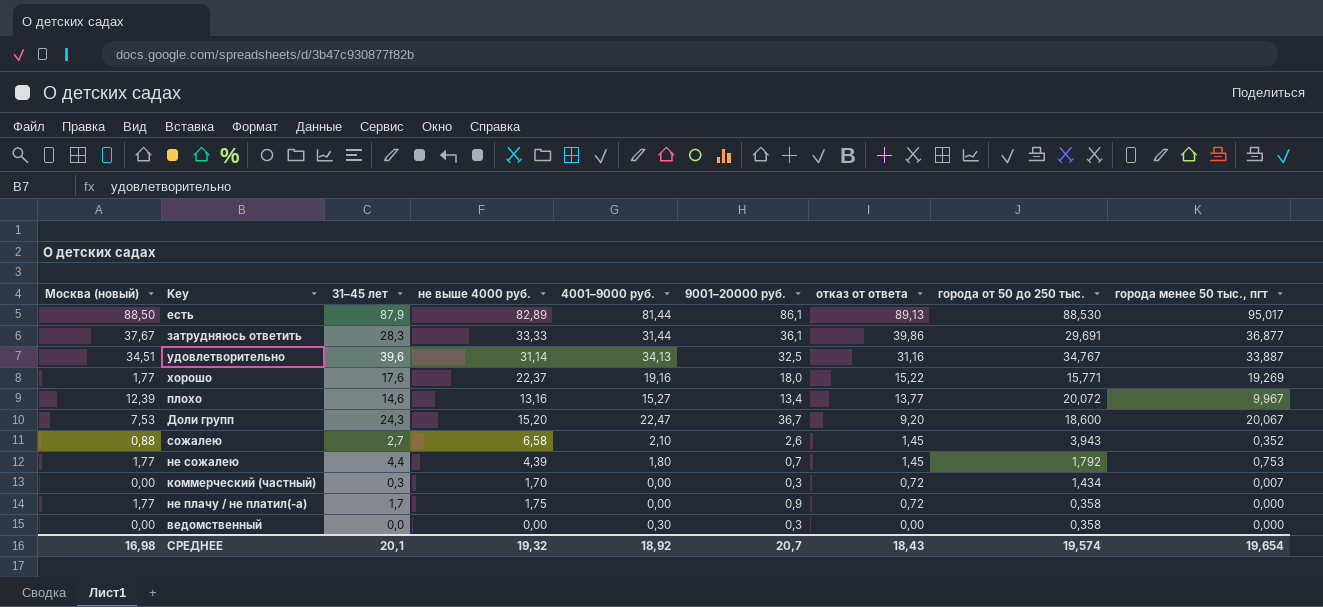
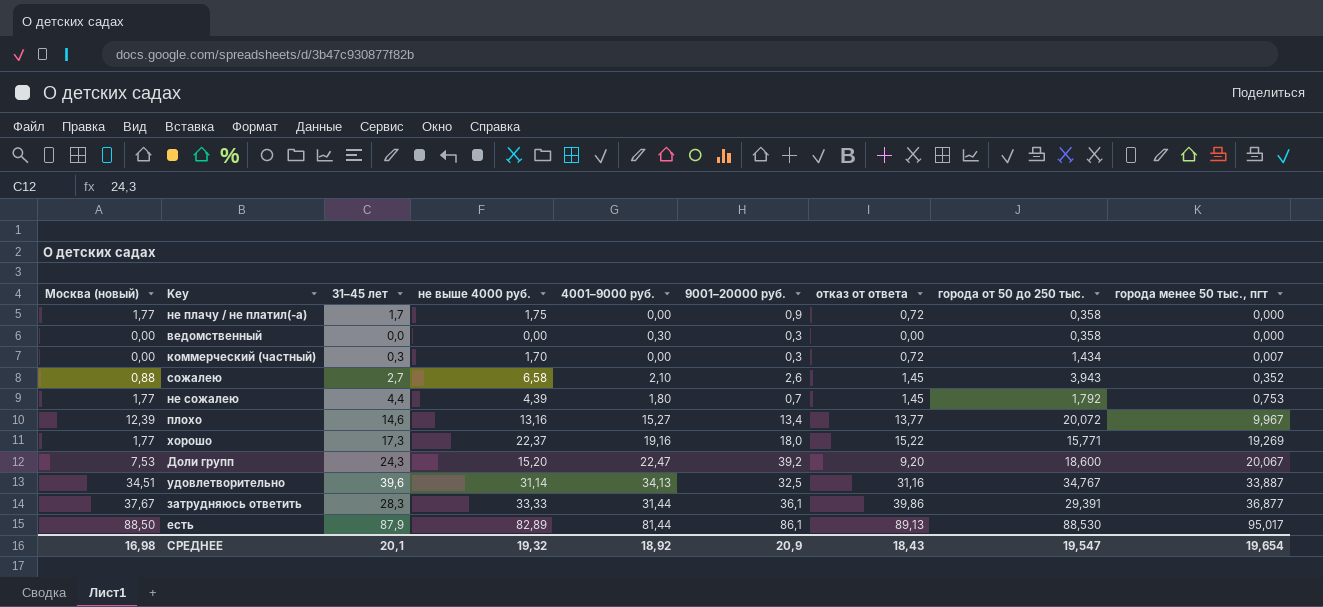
row order: отказ от ответа descending -> города менее 50 тыс., пгт ascending
хорошо | 31–45 лет: 17,6 -> 17,3
Доли групп | 9001–20000 руб.: 36,7 -> 39,2
затрудняюсь ответить | города от 50 до 250 тыс.: 29,691 -> 29,391
СРЕДНЕЕ | 9001–20000 руб.: 20,7 -> 20,9
СРЕДНЕЕ | города от 50 до 250 тыс.: 19,574 -> 19,547

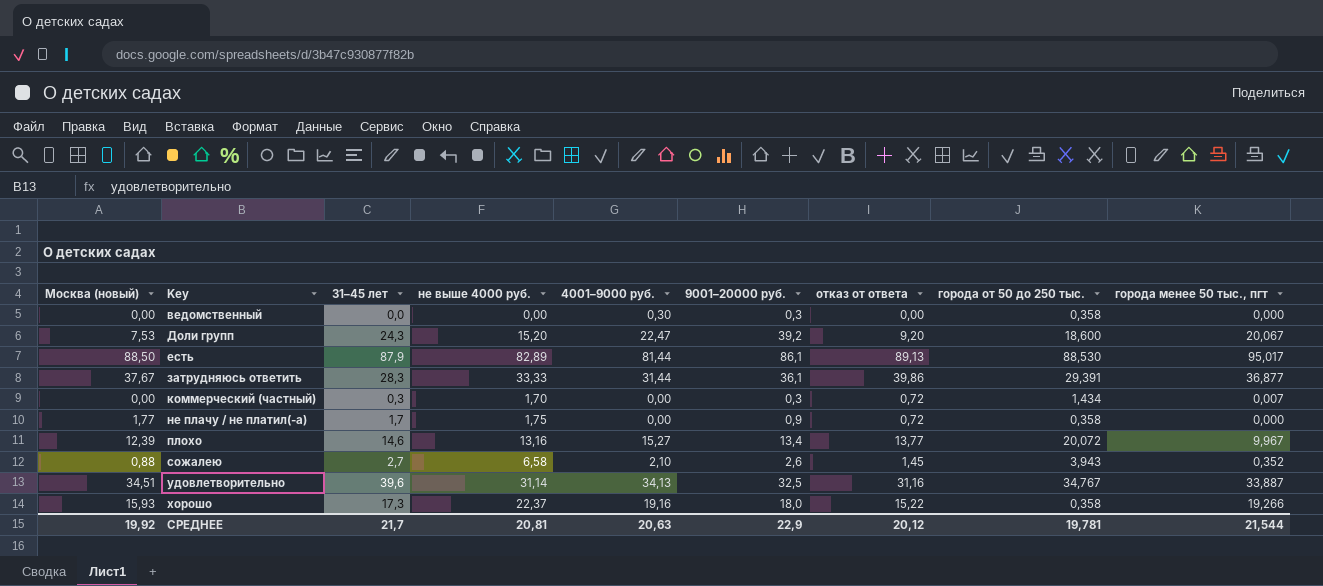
row order: города менее 50 тыс., пгт ascending -> Key ascending
row не сожалею: 1,77 | 4,4 | 4,39 | 1,80 | 0,7 | 1,45 | 1,792 | 0,753 -> none
хорошо | Москва (новый): 1,77 -> 15,93
хорошо | города от 50 до 250 тыс.: 15,771 -> 0,358
хорошо | города менее 50 тыс., пгт: 19,269 -> 19,266
СРЕДНЕЕ | Москва (новый): 16,98 -> 19,92
СРЕДНЕЕ | 31–45 лет: 20,1 -> 21,7
СРЕДНЕЕ | не выше 4000 руб.: 19,32 -> 20,81
СРЕДНЕЕ | 4001–9000 руб.: 18,92 -> 20,63
СРЕДНЕЕ | 9001–20000 руб.: 20,9 -> 22,9
СРЕДНЕЕ | отказ от ответа: 18,43 -> 20,12
СРЕДНЕЕ | города от 50 до 250 тыс.: 19,547 -> 19,781
СРЕДНЕЕ | города менее 50 тыс., пгт: 19,654 -> 21,544

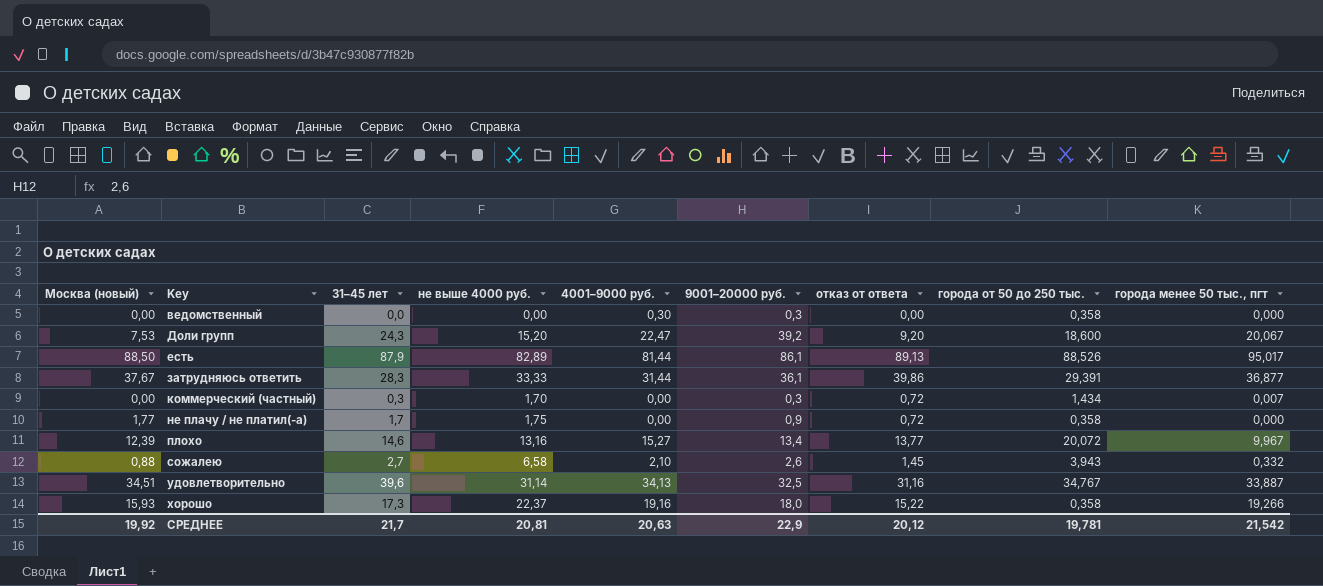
есть | города от 50 до 250 тыс.: 88,530 -> 88,526
сожалею | города менее 50 тыс., пгт: 0,352 -> 0,332
СРЕДНЕЕ | города менее 50 тыс., пгт: 21,544 -> 21,542

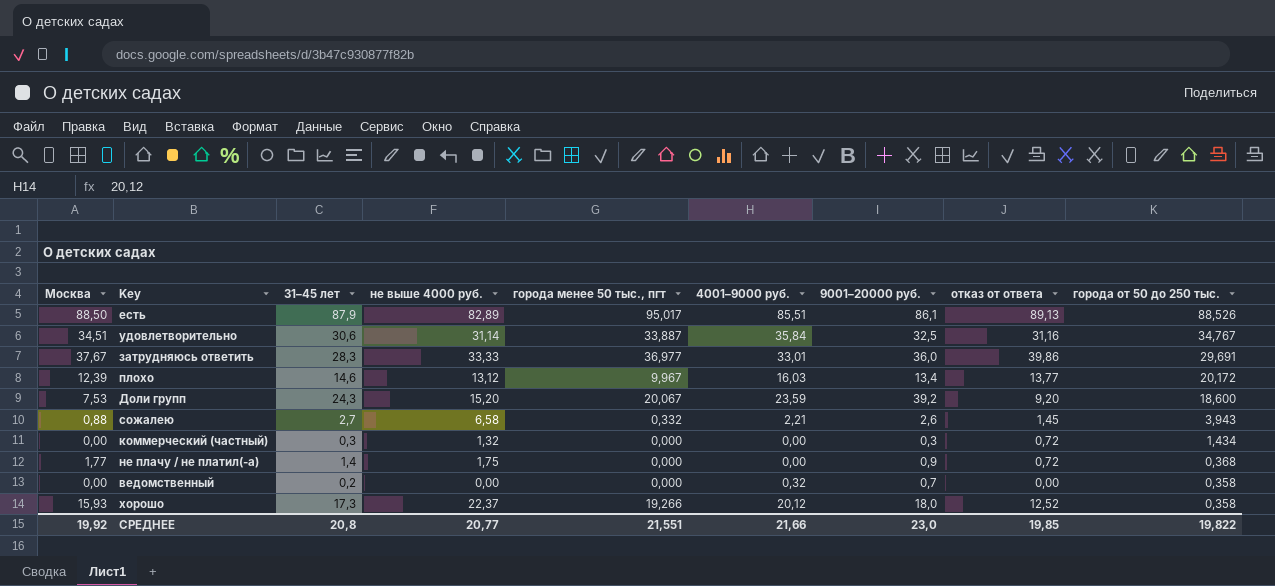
row order: Key ascending -> города от 50 до 250 тыс. descending
column name: Москва (новый) -> Москва
column города менее 50 тыс., пгт | position: 9 -> 5
есть | 4001–9000 руб.: 81,44 -> 85,51
удовлетворительно | 31–45 лет: 39,6 -> 30,6
удовлетворительно | 4001–9000 руб.: 34,13 -> 35,84
затрудняюсь ответить | города менее 50 тыс., пгт: 36,877 -> 36,977
затрудняюсь ответить | 4001–9000 руб.: 31,44 -> 33,01
затрудняюсь ответить | 9001–20000 руб.: 36,1 -> 36,0
затрудняюсь ответить | города от 50 до 250 тыс.: 29,391 -> 29,691
плохо | не выше 4000 руб.: 13,16 -> 13,12
плохо | 4001–9000 руб.: 15,27 -> 16,03
плохо | города от 50 до 250 тыс.: 20,072 -> 20,172
Доли групп | 4001–9000 руб.: 22,47 -> 23,59
сожалею | 4001–9000 руб.: 2,10 -> 2,21
коммерческий (частный) | не выше 4000 руб.: 1,70 -> 1,32
коммерческий (частный) | города менее 50 тыс., пгт: 0,007 -> 0,000
не плачу / не платил(-а) | 31–45 лет: 1,7 -> 1,4
не плачу / не платил(-а) | города от 50 до 250 тыс.: 0,358 -> 0,368
ведомственный | 31–45 лет: 0,0 -> 0,2
ведомственный | 4001–9000 руб.: 0,30 -> 0,32
ведомственный | 9001–20000 руб.: 0,3 -> 0,7
хорошо | 4001–9000 руб.: 19,16 -> 20,12
хорошо | отказ от ответа: 15,22 -> 12,52
СРЕДНЕЕ | 31–45 лет: 21,7 -> 20,8
СРЕДНЕЕ | не выше 4000 руб.: 20,81 -> 20,77
СРЕДНЕЕ | города менее 50 тыс., пгт: 21,542 -> 21,551
СРЕДНЕЕ | 4001–9000 руб.: 20,63 -> 21,66
СРЕДНЕЕ | 9001–20000 руб.: 22,9 -> 23,0
СРЕДНЕЕ | отказ от ответа: 20,12 -> 19,85
СРЕДНЕЕ | города от 50 до 250 тыс.: 19,781 -> 19,822

